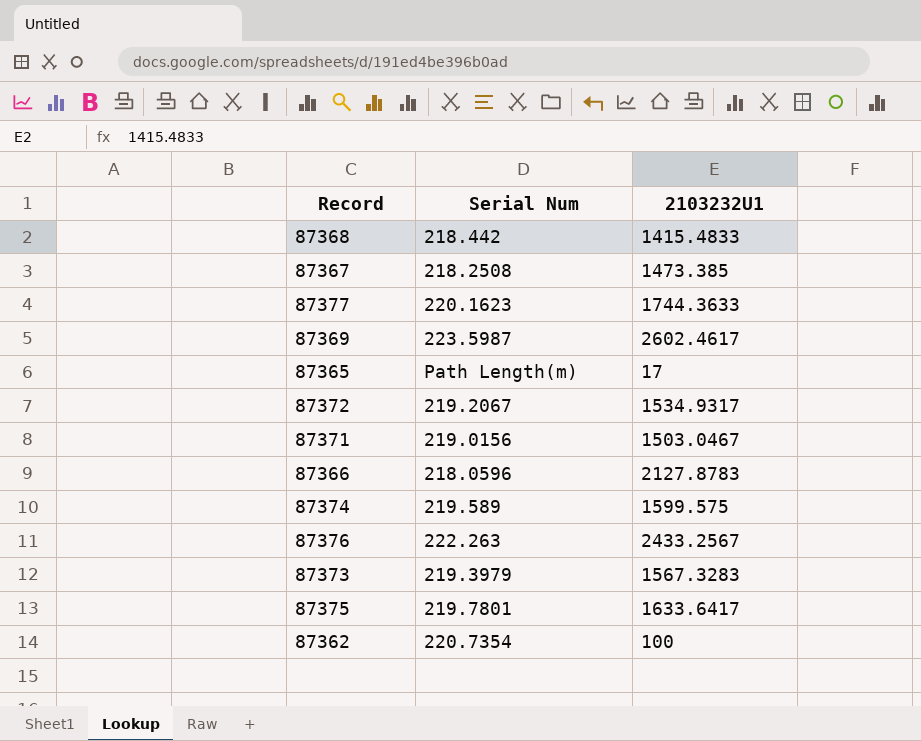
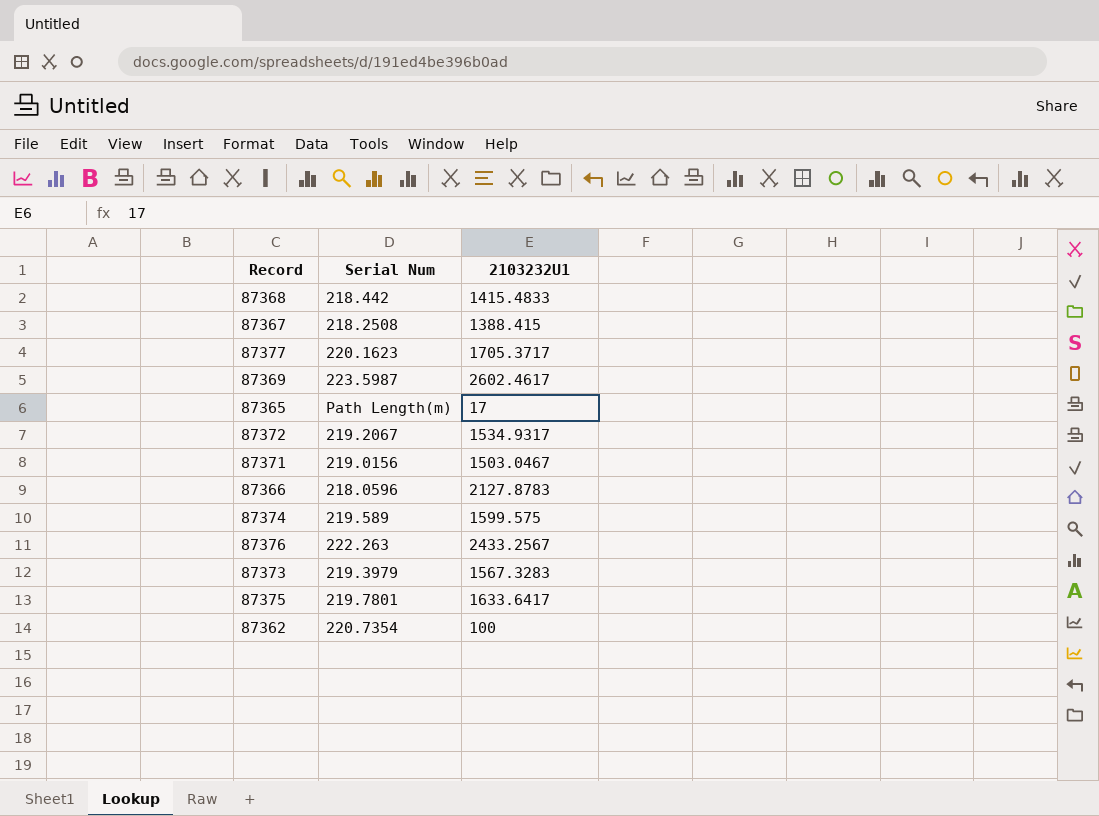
87367 | 2103232U1: 1473.385 -> 1388.415
87377 | 2103232U1: 1744.3633 -> 1705.3717

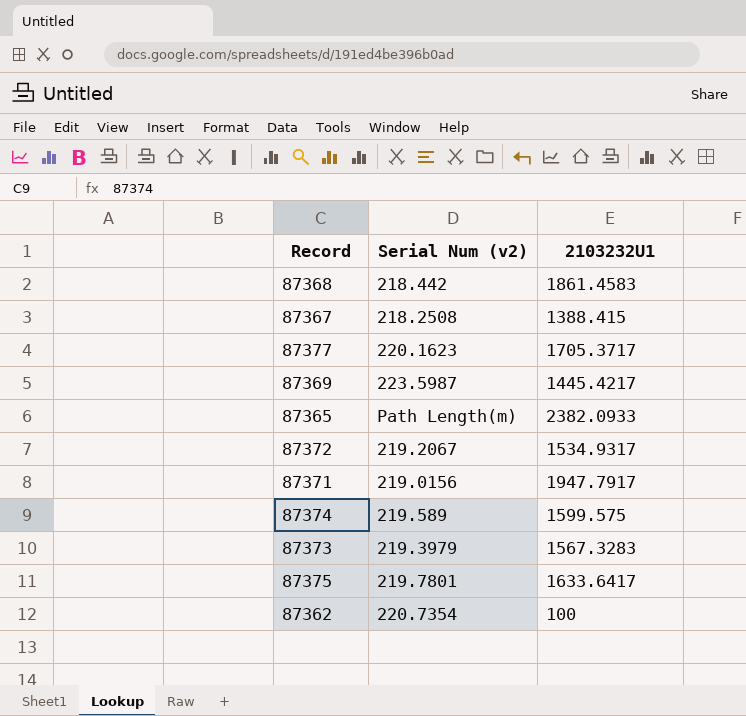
column name: Serial Num -> Serial Num (v2)
row 87366: 218.0596 | 2127.8783 -> none
row 87376: 222.263 | 2433.2567 -> none
87368 | 2103232U1: 1415.4833 -> 1861.4583
87369 | 2103232U1: 2602.4617 -> 1445.4217
87365 | 2103232U1: 17 -> 2382.0933
87371 | 2103232U1: 1503.0467 -> 1947.7917

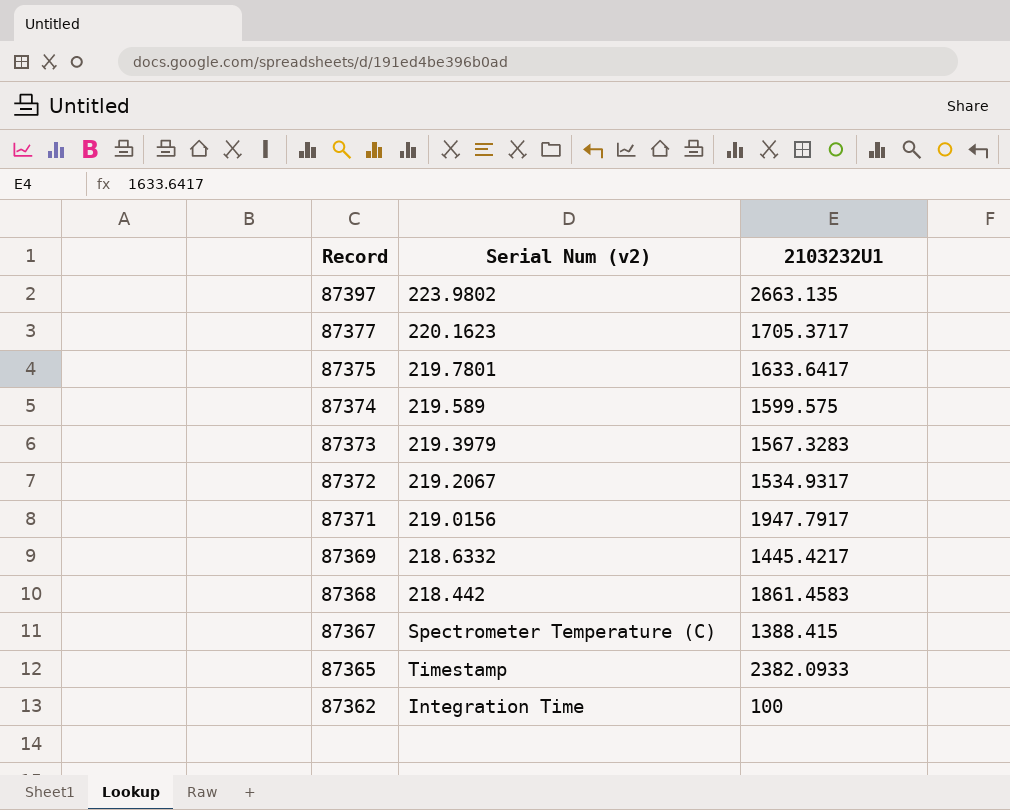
row order: none -> Record descending
row 87397: none -> 223.9802 | 2663.135
87369 | Serial Num (v2): 223.5987 -> 218.6332
87367 | Serial Num (v2): 218.2508 -> Spectrometer Temperature (C)
87365 | Serial Num (v2): Path Length(m) -> Timestamp
87362 | Serial Num (v2): 220.7354 -> Integration Time

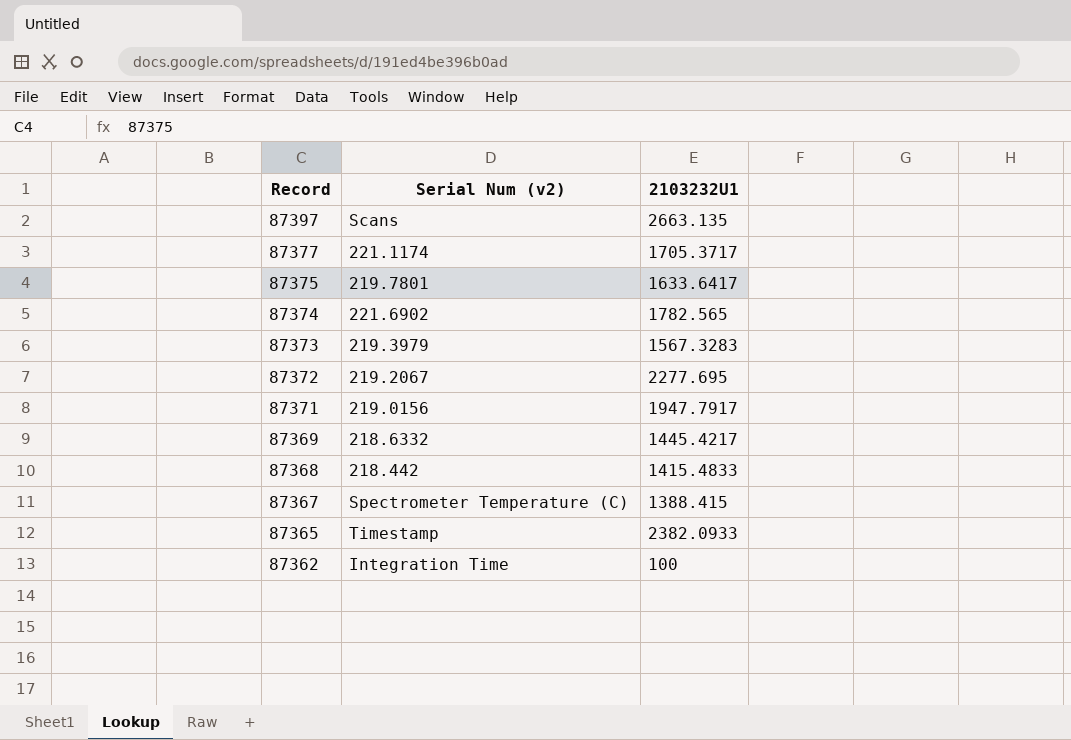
87397 | Serial Num (v2): 223.9802 -> Scans
87377 | Serial Num (v2): 220.1623 -> 221.1174
87374 | Serial Num (v2): 219.589 -> 221.6902
87374 | 2103232U1: 1599.575 -> 1782.565
87372 | 2103232U1: 1534.9317 -> 2277.695
87368 | 2103232U1: 1861.4583 -> 1415.4833

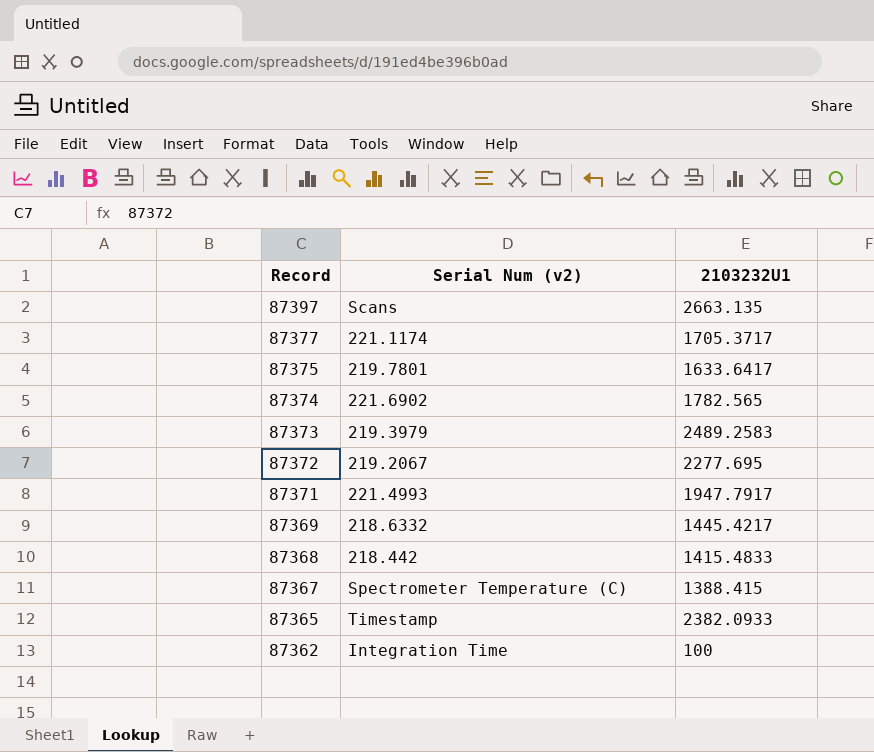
87373 | 2103232U1: 1567.3283 -> 2489.2583
87371 | Serial Num (v2): 219.0156 -> 221.4993

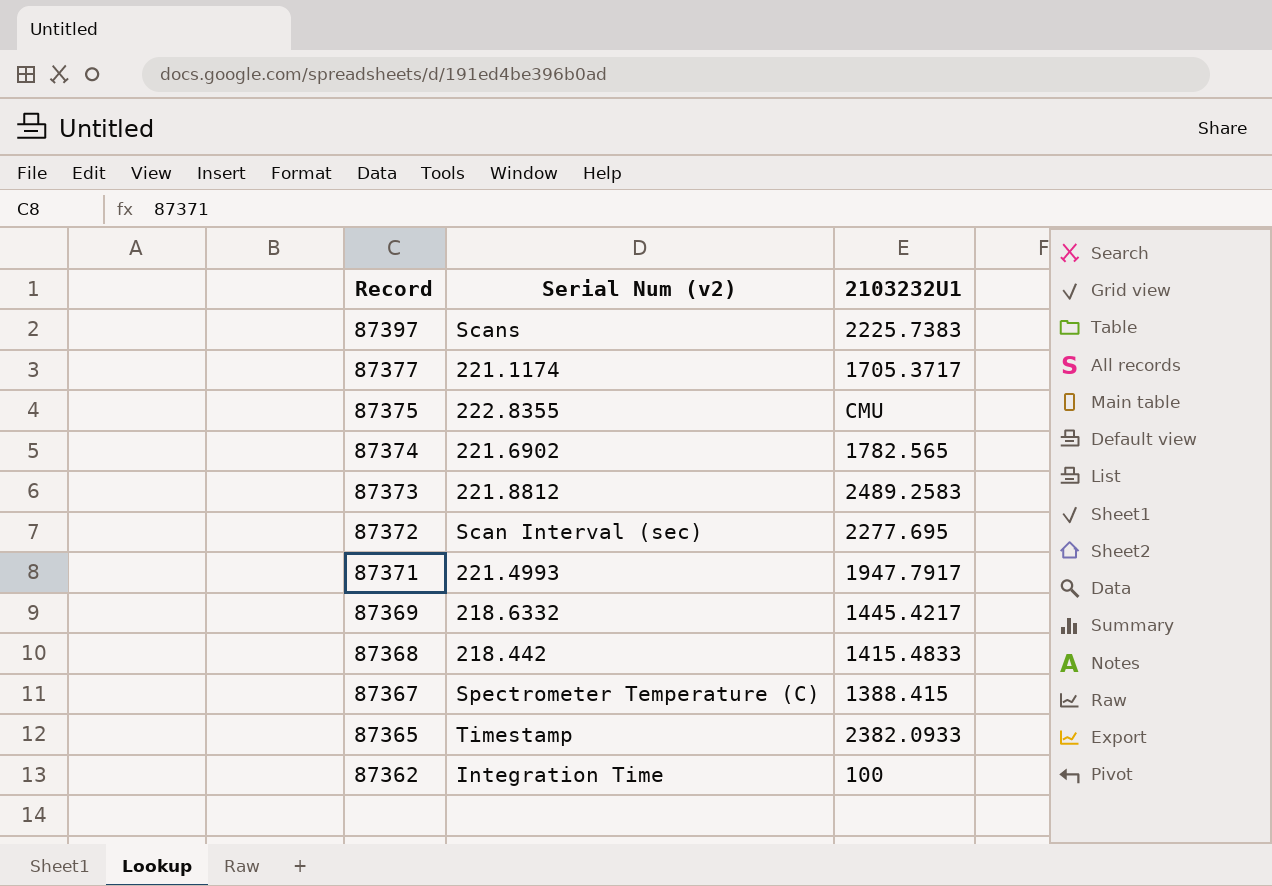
87397 | 2103232U1: 2663.135 -> 2225.7383
87375 | Serial Num (v2): 219.7801 -> 222.8355
87375 | 2103232U1: 1633.6417 -> CMU
87373 | Serial Num (v2): 219.3979 -> 221.8812
87372 | Serial Num (v2): 219.2067 -> Scan Interval (sec)

